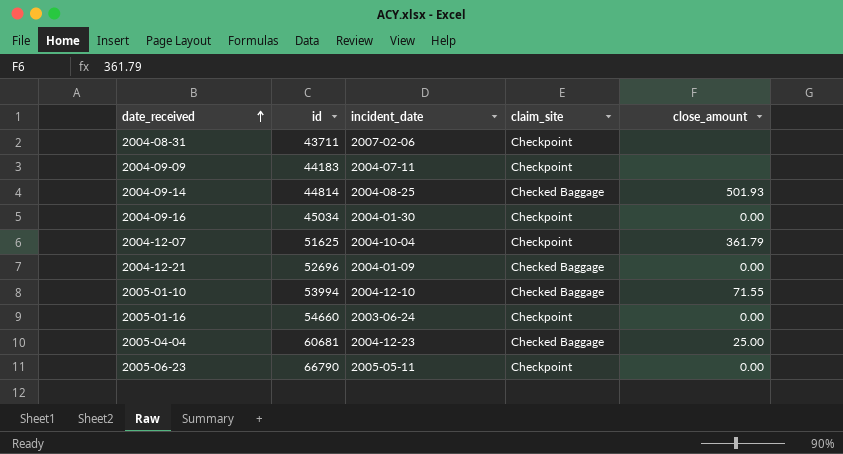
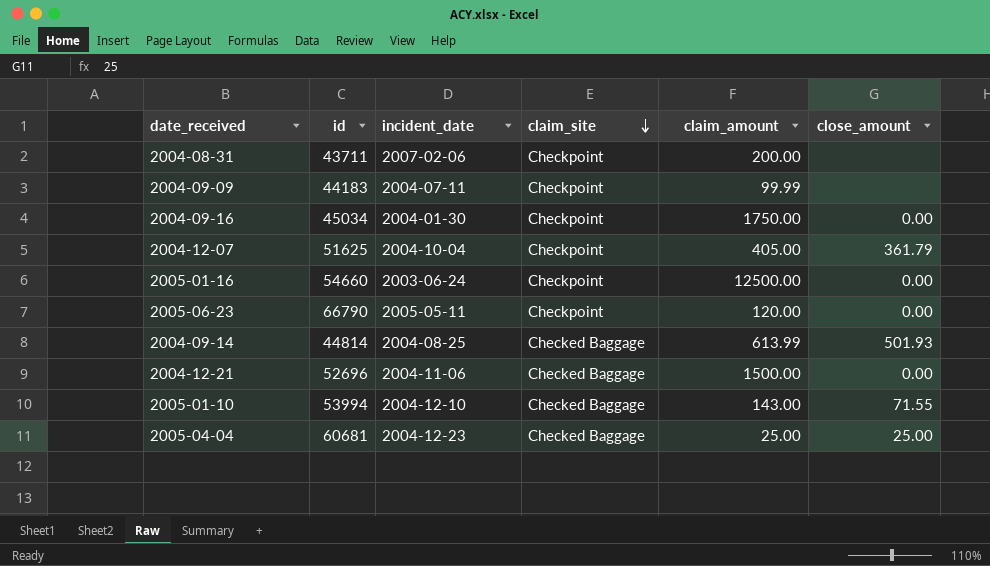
row order: date_received ascending -> claim_site descending
column claim_amount | position: none -> 5
2004-12-21 | incident_date: 2004-01-09 -> 2004-11-06

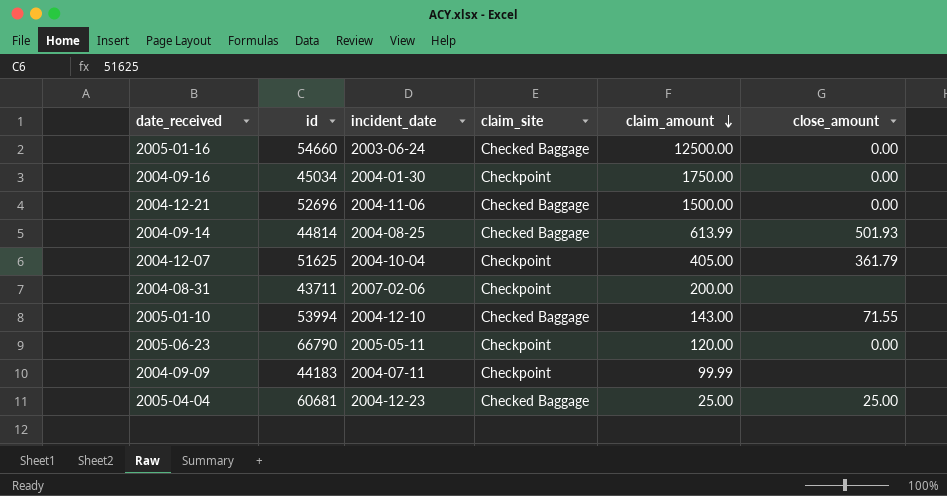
row order: claim_site descending -> claim_amount descending
2005-01-16 | claim_site: Checkpoint -> Checked Baggage

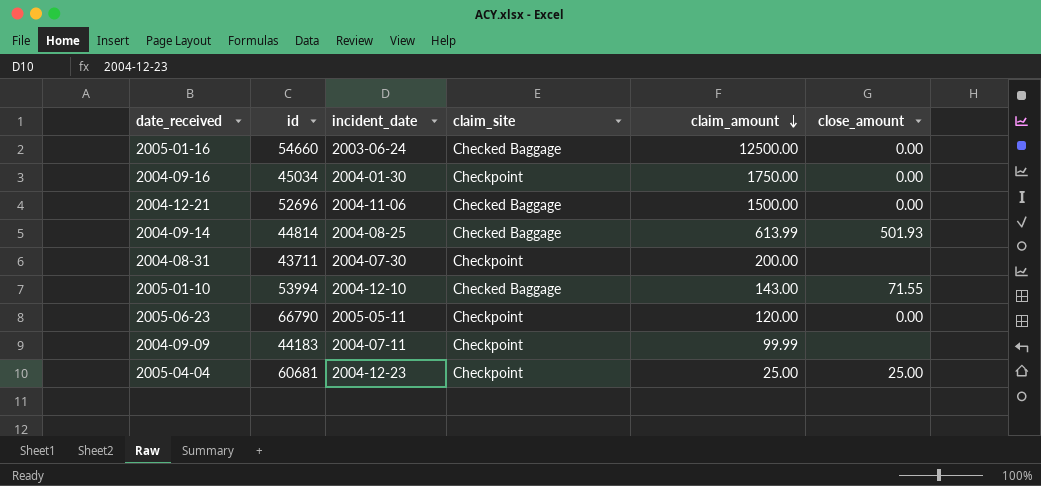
row 2004-12-07: 51625 | 2004-10-04 | Checkpoint | 405.00 | 361.79 -> none
2004-08-31 | incident_date: 2007-02-06 -> 2004-07-30
2005-04-04 | claim_site: Checked Baggage -> Checkpoint

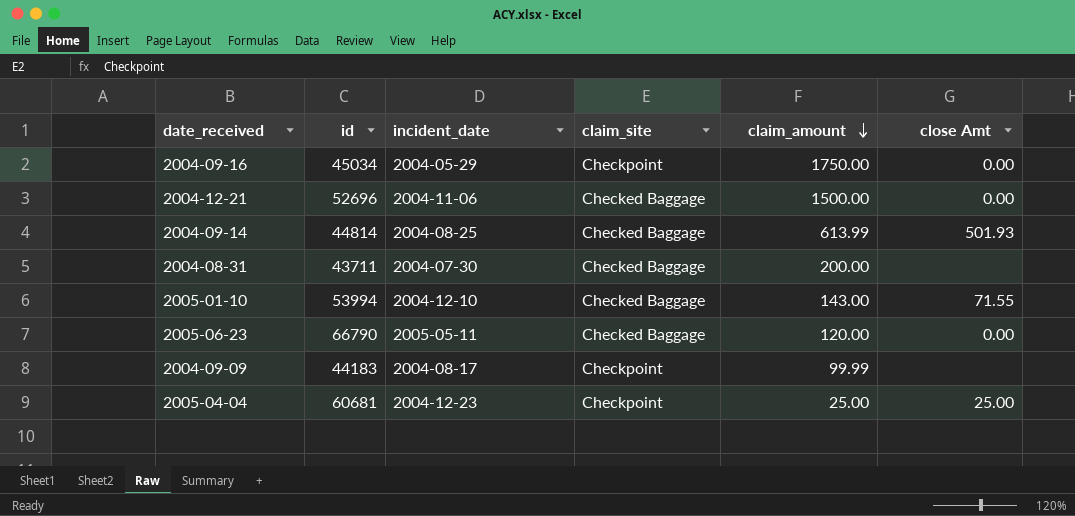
column name: close_amount -> close Amt
row 2005-01-16: 54660 | 2003-06-24 | Checked Baggage | 12500.00 | 0.00 -> none
2004-09-16 | incident_date: 2004-01-30 -> 2004-05-29
2004-08-31 | claim_site: Checkpoint -> Checked Baggage
2005-06-23 | claim_site: Checkpoint -> Checked Baggage
2004-09-09 | incident_date: 2004-07-11 -> 2004-08-17

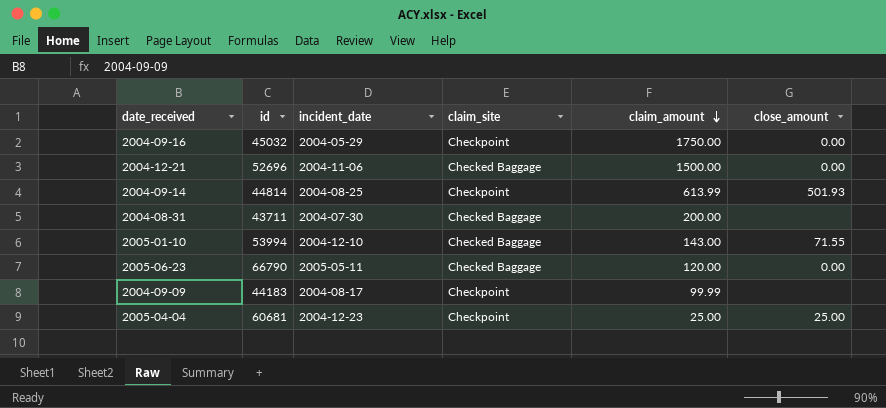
column name: close Amt -> close_amount
2004-09-16 | id: 45034 -> 45032
2004-09-14 | claim_site: Checked Baggage -> Checkpoint

